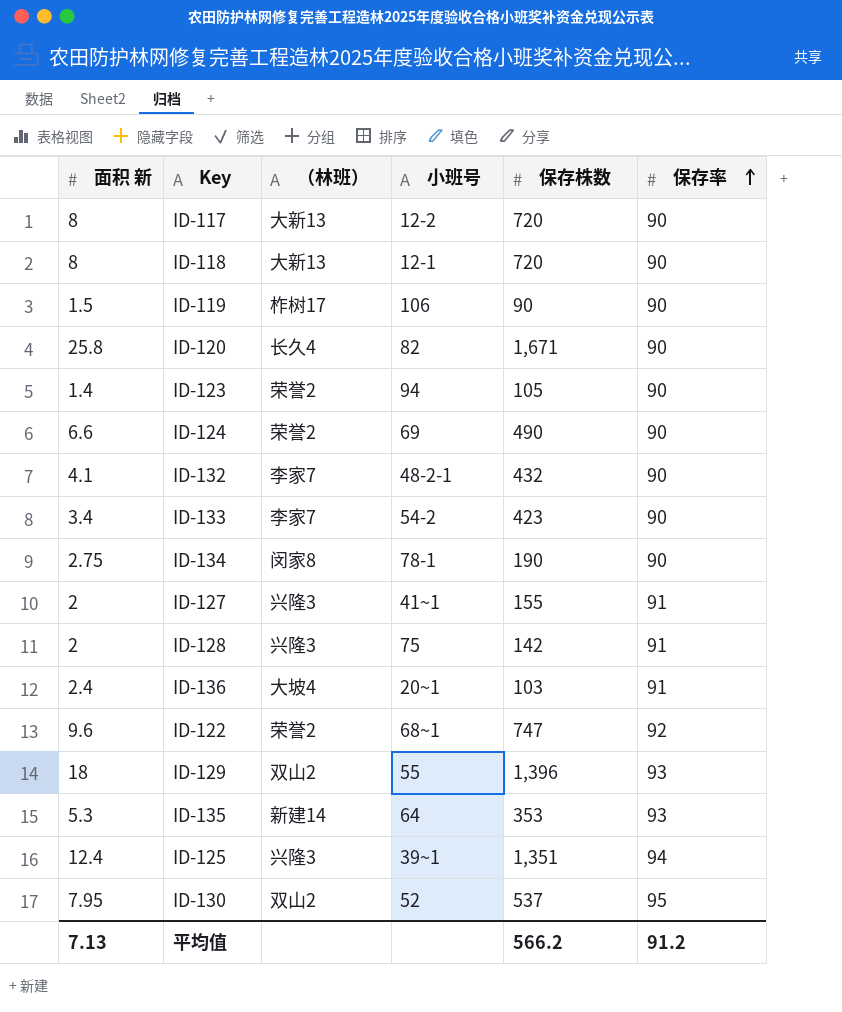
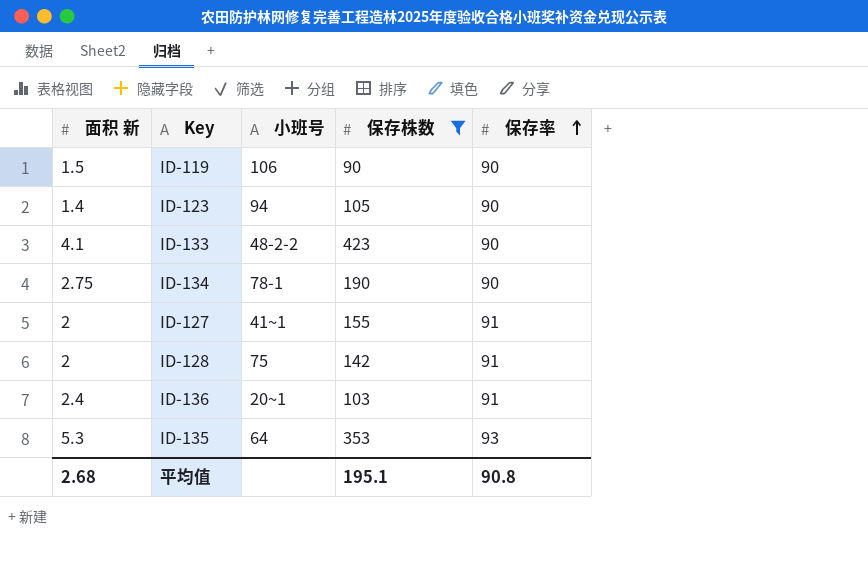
filter: none -> 保存株数 <= 423
column （林班） | position: 3 -> none
ID-133 | 面积 新: 3.4 -> 4.1
ID-133 | 小班号: 54-2 -> 48-2-2
平均值 | 面积 新: 7.13 -> 2.68
平均值 | 保存株数: 566.2 -> 195.1
平均值 | 保存率: 91.2 -> 90.8

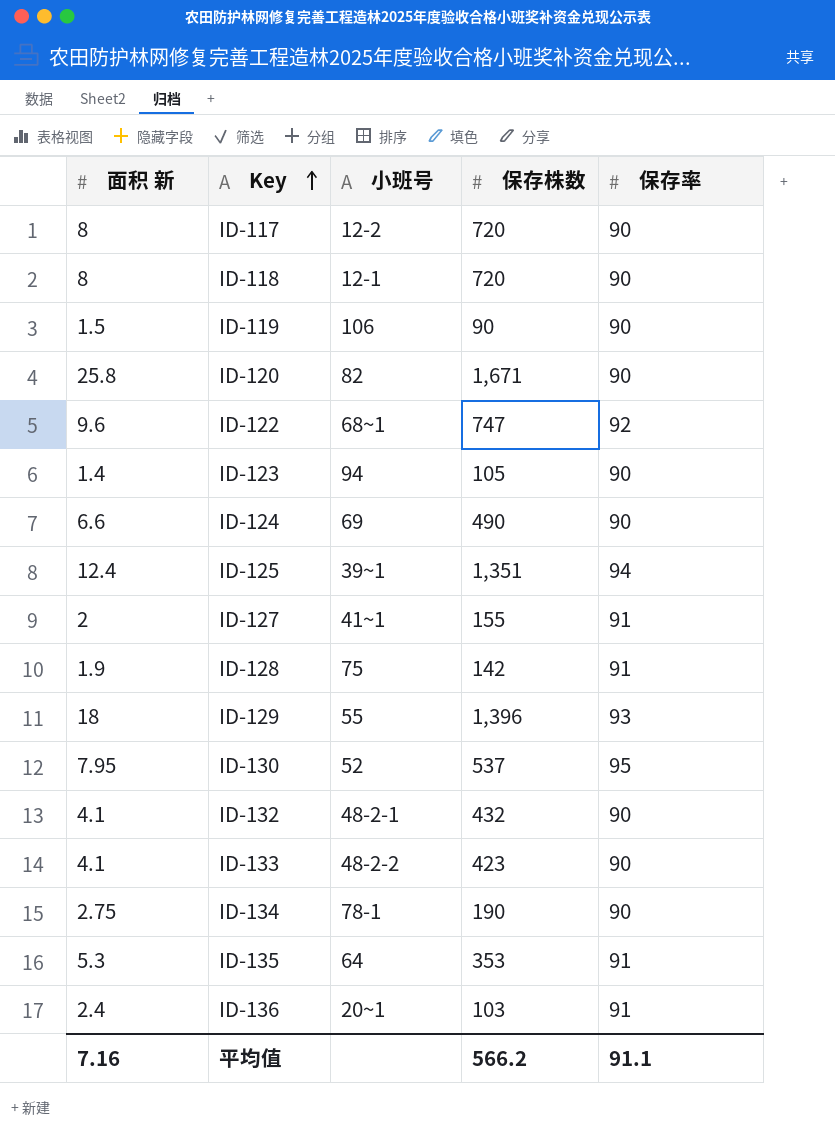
filter: 保存株数 <= 423 -> none
row order: 保存率 ascending -> Key ascending
ID-128 | 面积 新: 2 -> 1.9
ID-135 | 保存率: 93 -> 91
平均值 | 面积 新: 2.68 -> 7.16
平均值 | 保存株数: 195.1 -> 566.2
平均值 | 保存率: 90.8 -> 91.1

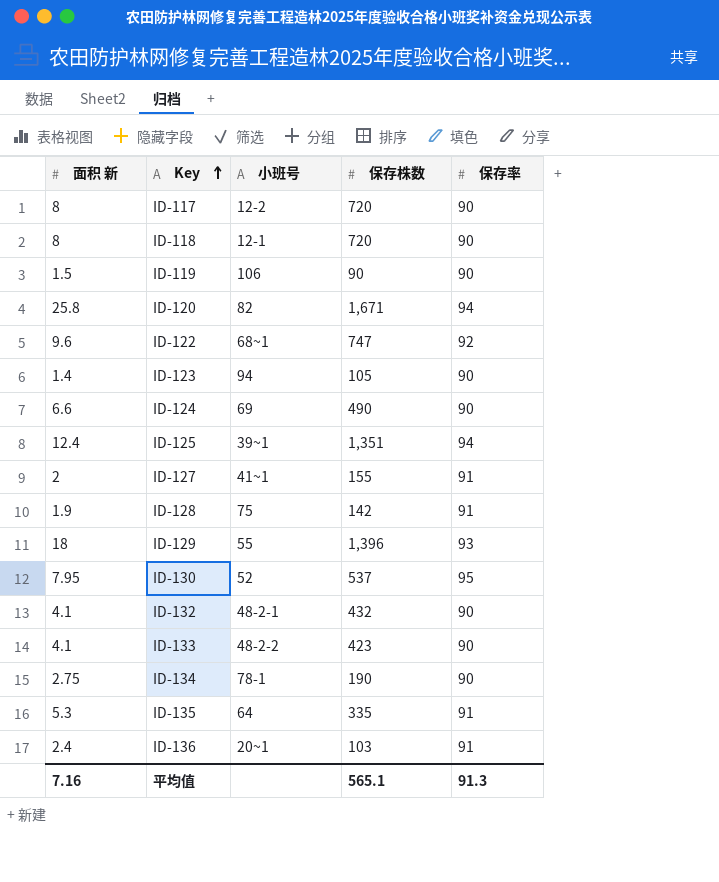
ID-120 | 保存率: 90 -> 94
ID-135 | 保存株数: 353 -> 335
平均值 | 保存株数: 566.2 -> 565.1
平均值 | 保存率: 91.1 -> 91.3

